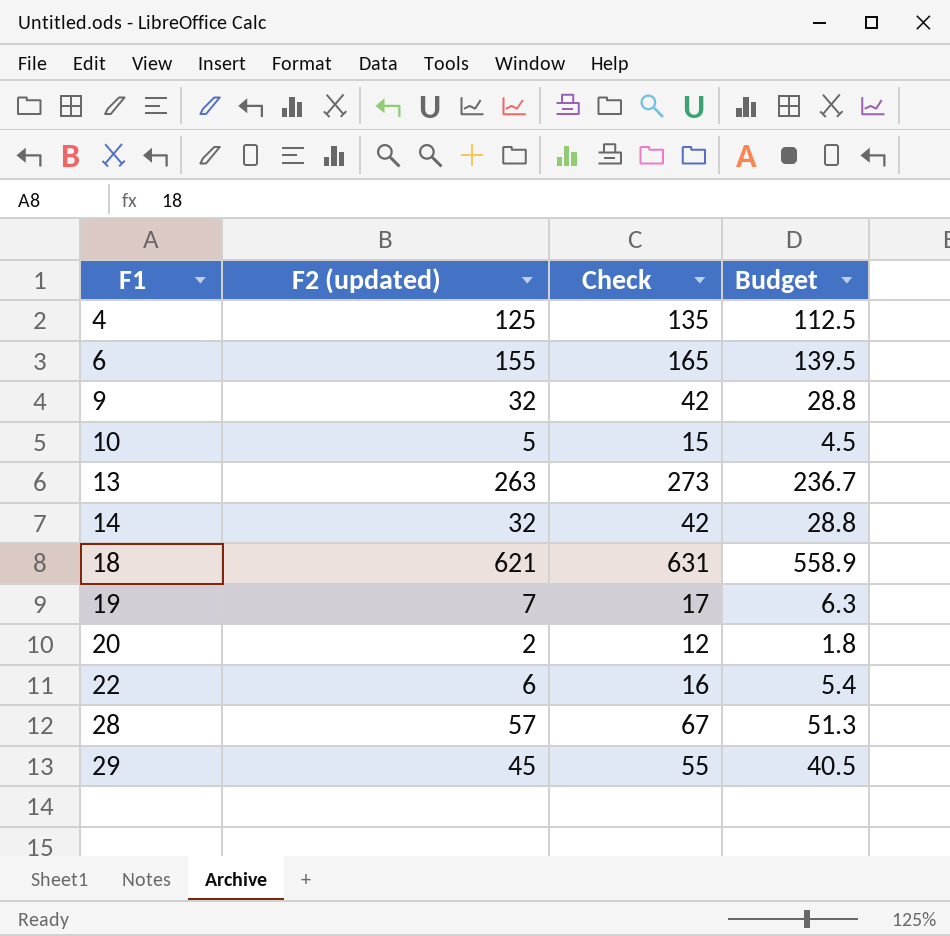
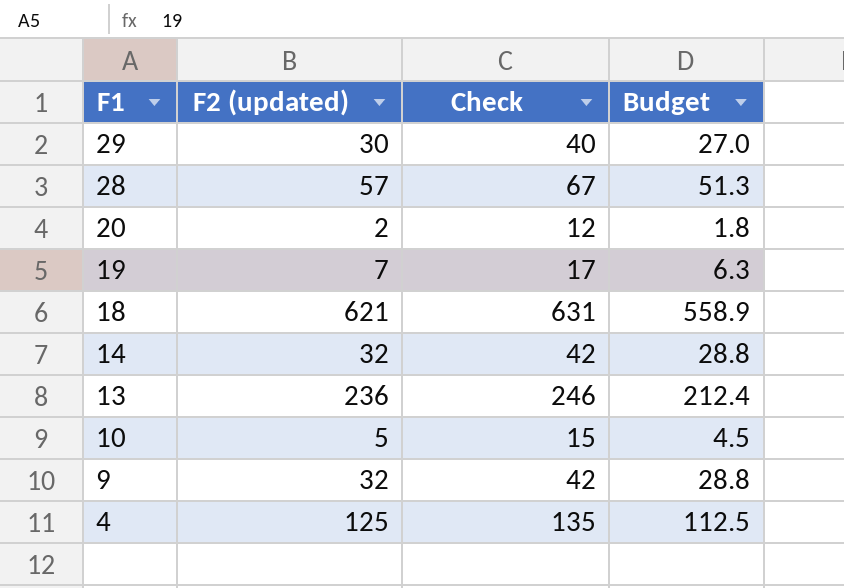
row order: F1 ascending -> F1 descending
row 6: 155 | 165 | 139.5 -> none
row 22: 6 | 16 | 5.4 -> none
29 | F2 (updated): 45 -> 30
29 | Check: 55 -> 40
29 | Budget: 40.5 -> 27.0
13 | F2 (updated): 263 -> 236
13 | Check: 273 -> 246
13 | Budget: 236.7 -> 212.4

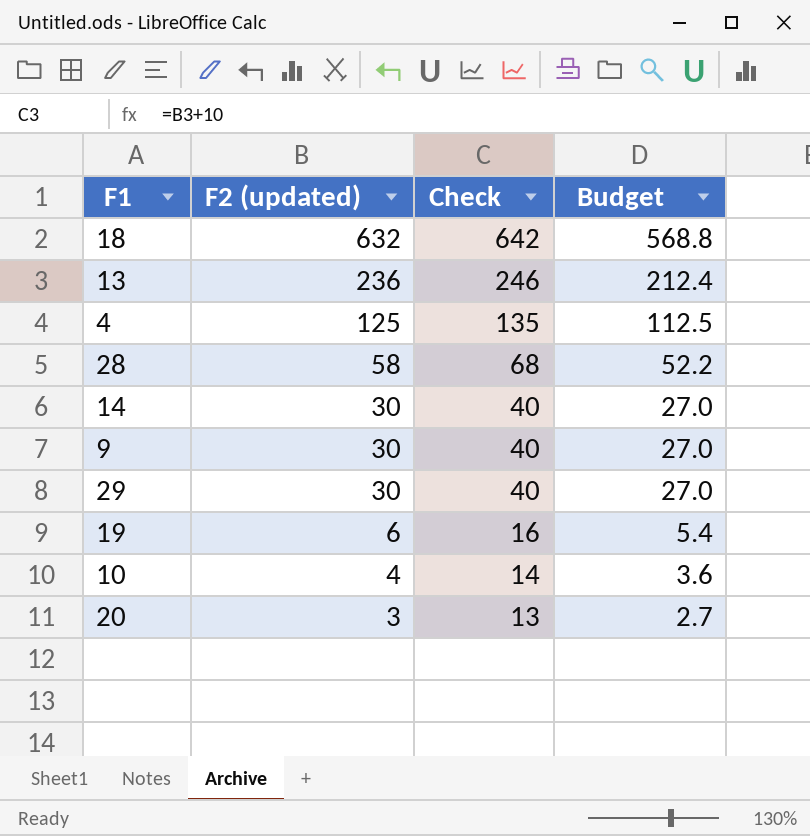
row order: F1 descending -> F2 (updated) descending
18 | F2 (updated): 621 -> 632
18 | Check: 631 -> 642
18 | Budget: 558.9 -> 568.8
28 | F2 (updated): 57 -> 58
28 | Check: 67 -> 68
28 | Budget: 51.3 -> 52.2
14 | F2 (updated): 32 -> 30
14 | Check: 42 -> 40
14 | Budget: 28.8 -> 27.0
9 | F2 (updated): 32 -> 30
9 | Check: 42 -> 40
9 | Budget: 28.8 -> 27.0
19 | F2 (updated): 7 -> 6
19 | Check: 17 -> 16
19 | Budget: 6.3 -> 5.4
10 | F2 (updated): 5 -> 4
10 | Check: 15 -> 14
10 | Budget: 4.5 -> 3.6
20 | F2 (updated): 2 -> 3
20 | Check: 12 -> 13
20 | Budget: 1.8 -> 2.7

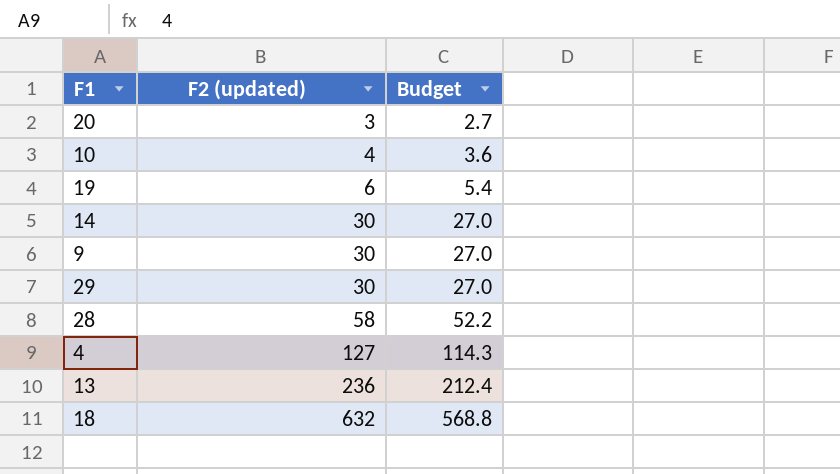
row order: F2 (updated) descending -> F2 (updated) ascending
column Check | formula: [F2 (updated)] + 10 -> none
4 | F2 (updated): 125 -> 127
4 | Budget: 112.5 -> 114.3

